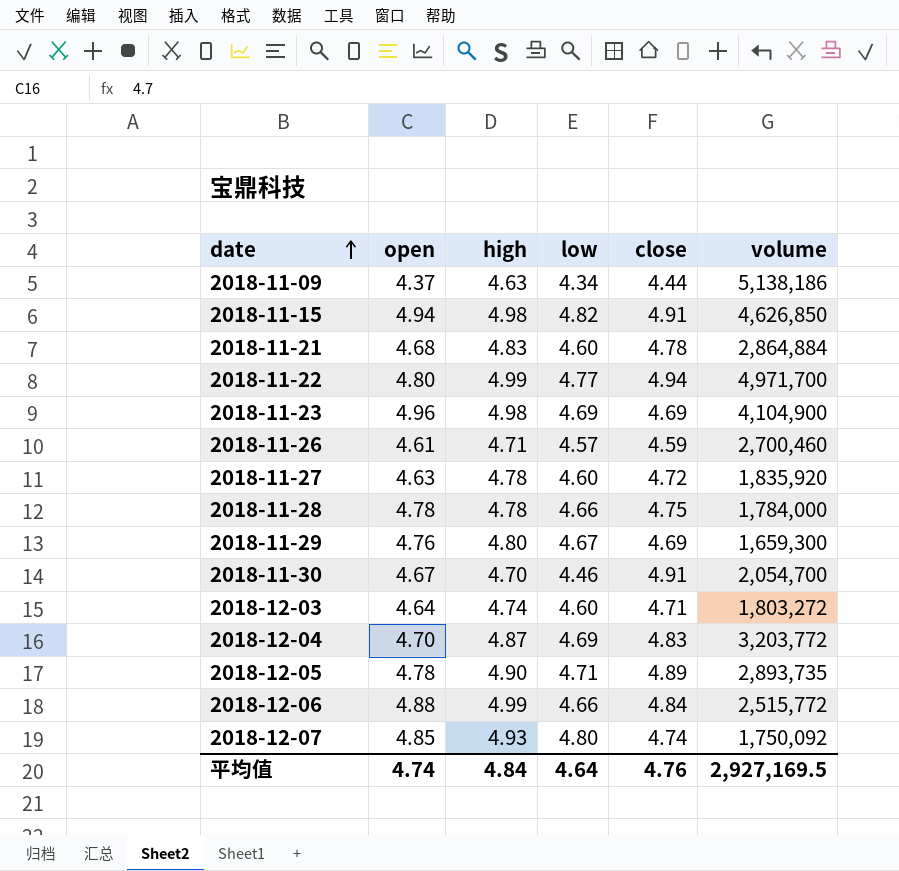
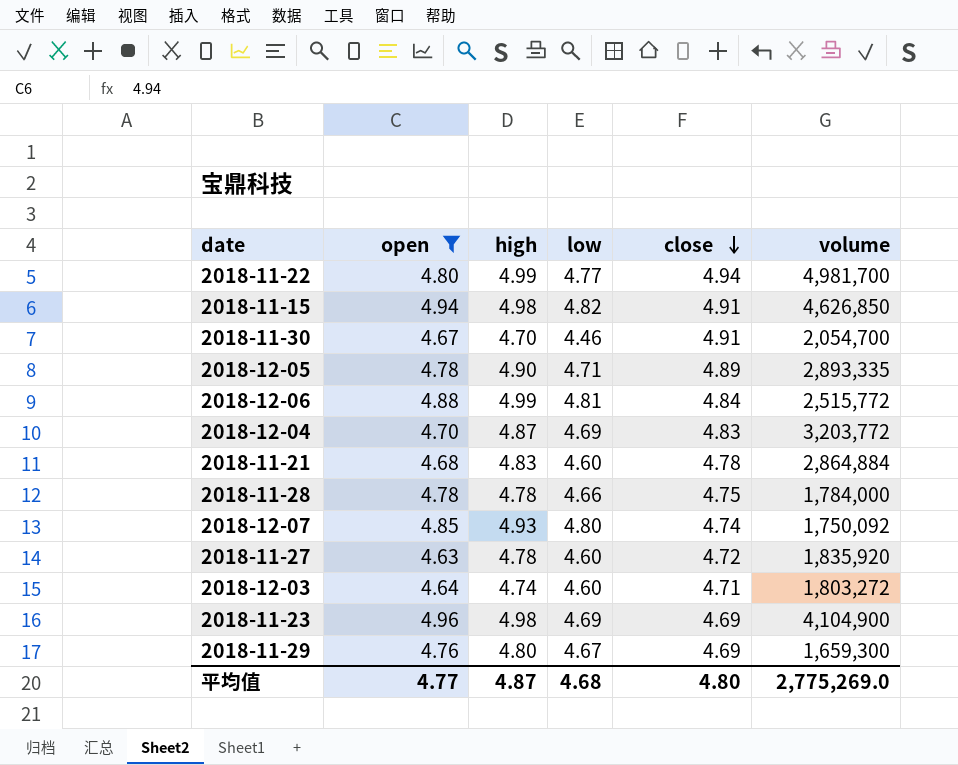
filter: none -> open >= 4.63
row order: date ascending -> close descending
2018-11-22 | volume: 4,971,700 -> 4,981,700
2018-12-05 | volume: 2,893,735 -> 2,893,335
2018-12-06 | low: 4.66 -> 4.81
平均值 | open: 4.74 -> 4.77
平均值 | high: 4.84 -> 4.87
平均值 | low: 4.64 -> 4.68
平均值 | close: 4.76 -> 4.80
平均值 | volume: 2,927,169.5 -> 2,775,269.0

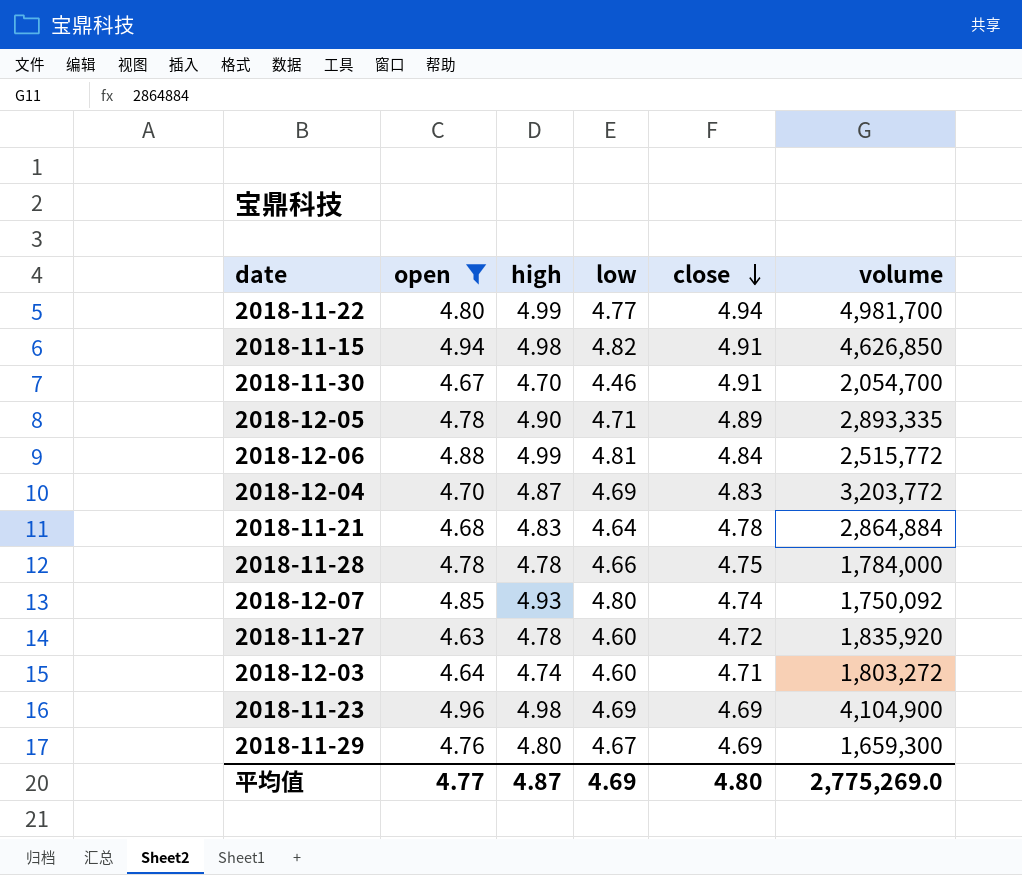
2018-11-21 | low: 4.60 -> 4.64
平均值 | low: 4.68 -> 4.69

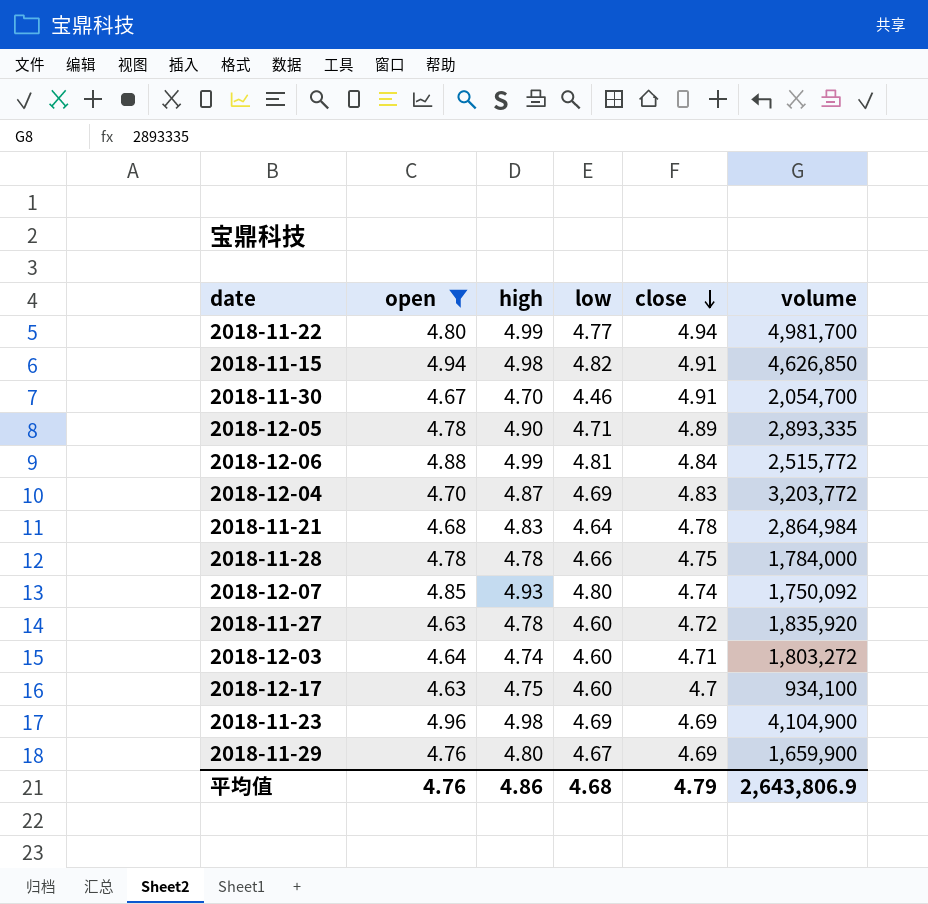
2018-11-21 | volume: 2,864,884 -> 2,864,984
row 2018-12-17: none -> 4.63 | 4.75 | 4.60 | 4.7 | 934,100
2018-11-29 | volume: 1,659,300 -> 1,659,900
平均值 | open: 4.77 -> 4.76
平均值 | high: 4.87 -> 4.86
平均值 | low: 4.69 -> 4.68
平均值 | close: 4.80 -> 4.79
平均值 | volume: 2,775,269.0 -> 2,643,806.9

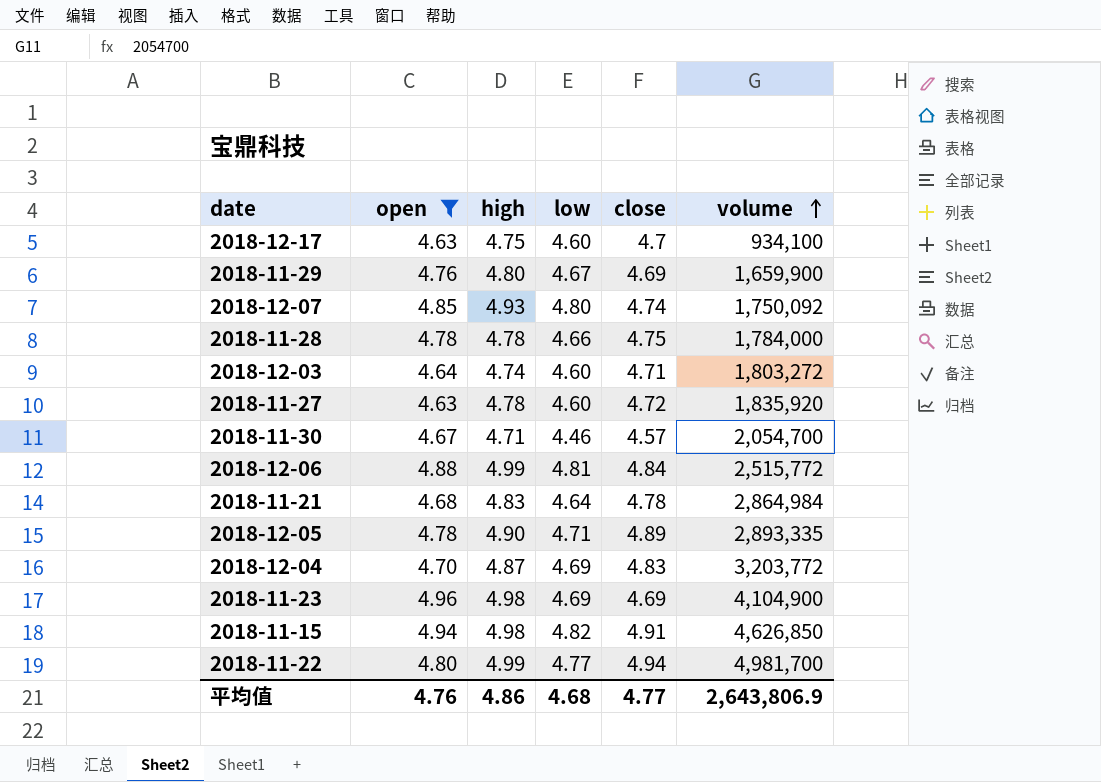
row order: close descending -> volume ascending
2018-11-30 | high: 4.70 -> 4.71
2018-11-30 | close: 4.91 -> 4.57
平均值 | close: 4.79 -> 4.77

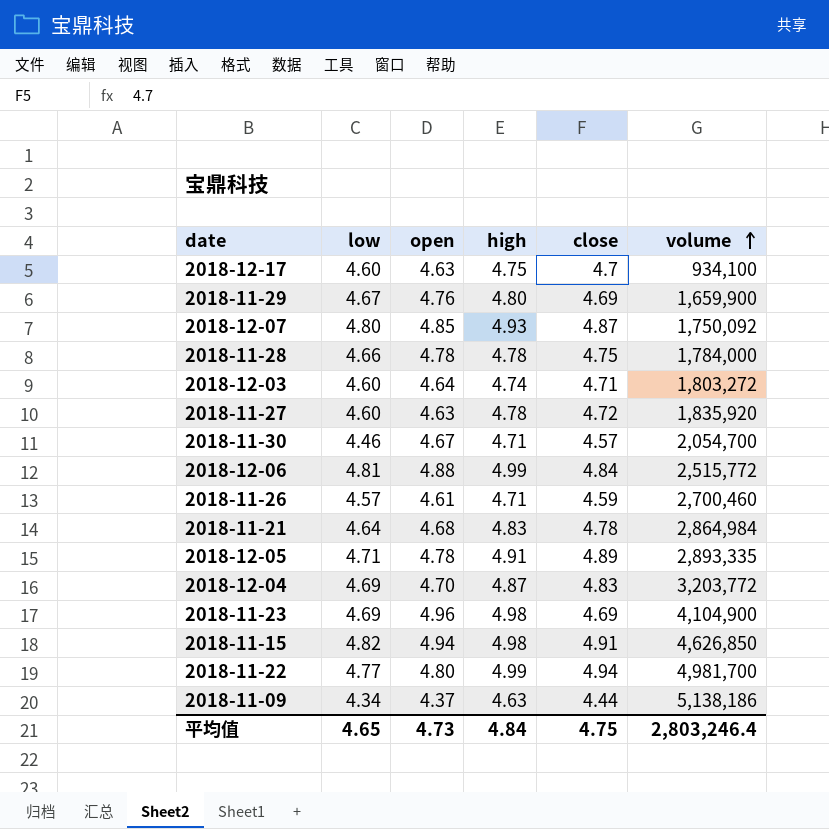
filter: open >= 4.63 -> none
column low | position: 4 -> 2
2018-12-07 | close: 4.74 -> 4.87
2018-12-05 | high: 4.90 -> 4.91
平均值 | low: 4.68 -> 4.65
平均值 | open: 4.76 -> 4.73
平均值 | high: 4.86 -> 4.84
平均值 | close: 4.77 -> 4.75
平均值 | volume: 2,643,806.9 -> 2,803,246.4

